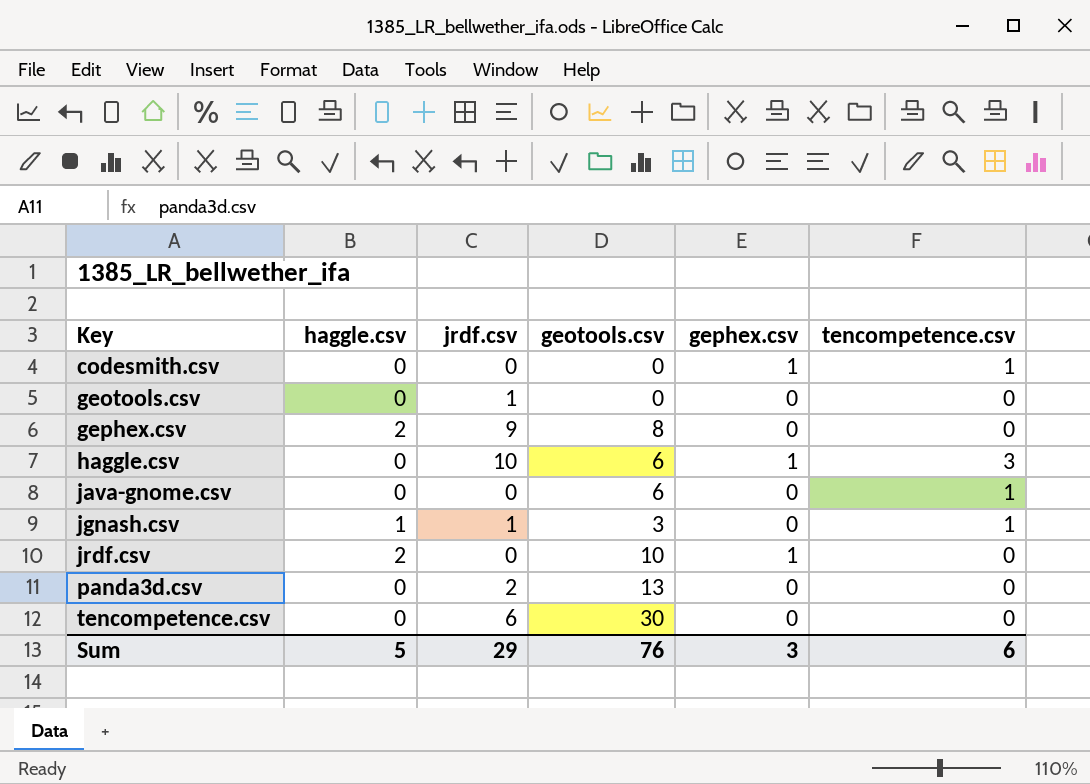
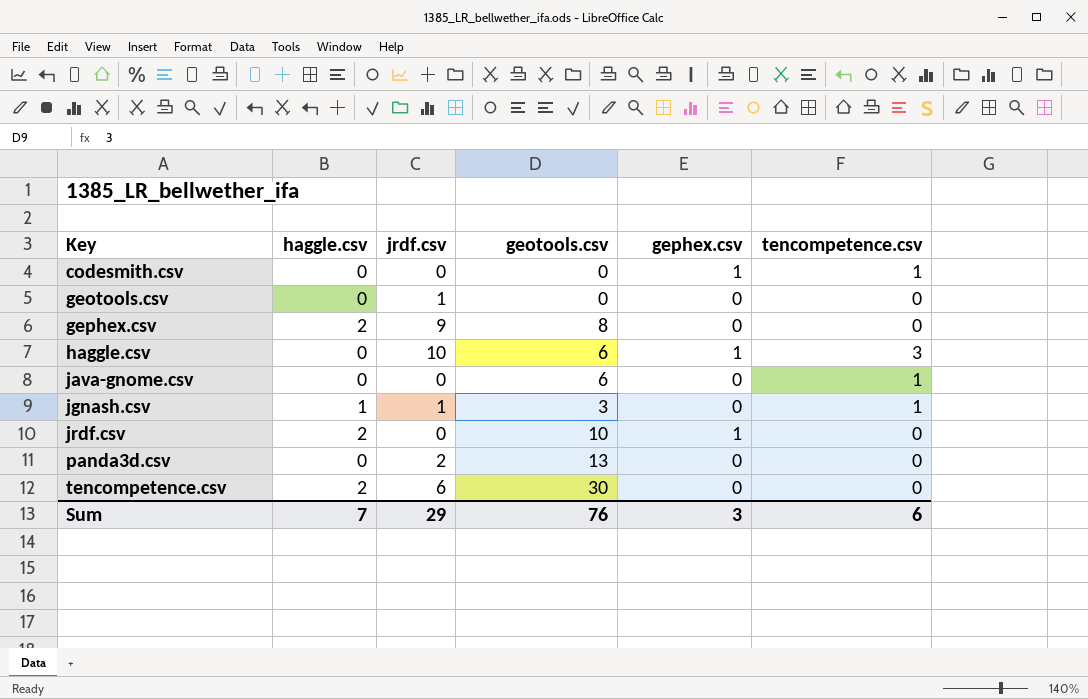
tencompetence.csv | haggle.csv: 0 -> 2
Sum | haggle.csv: 5 -> 7

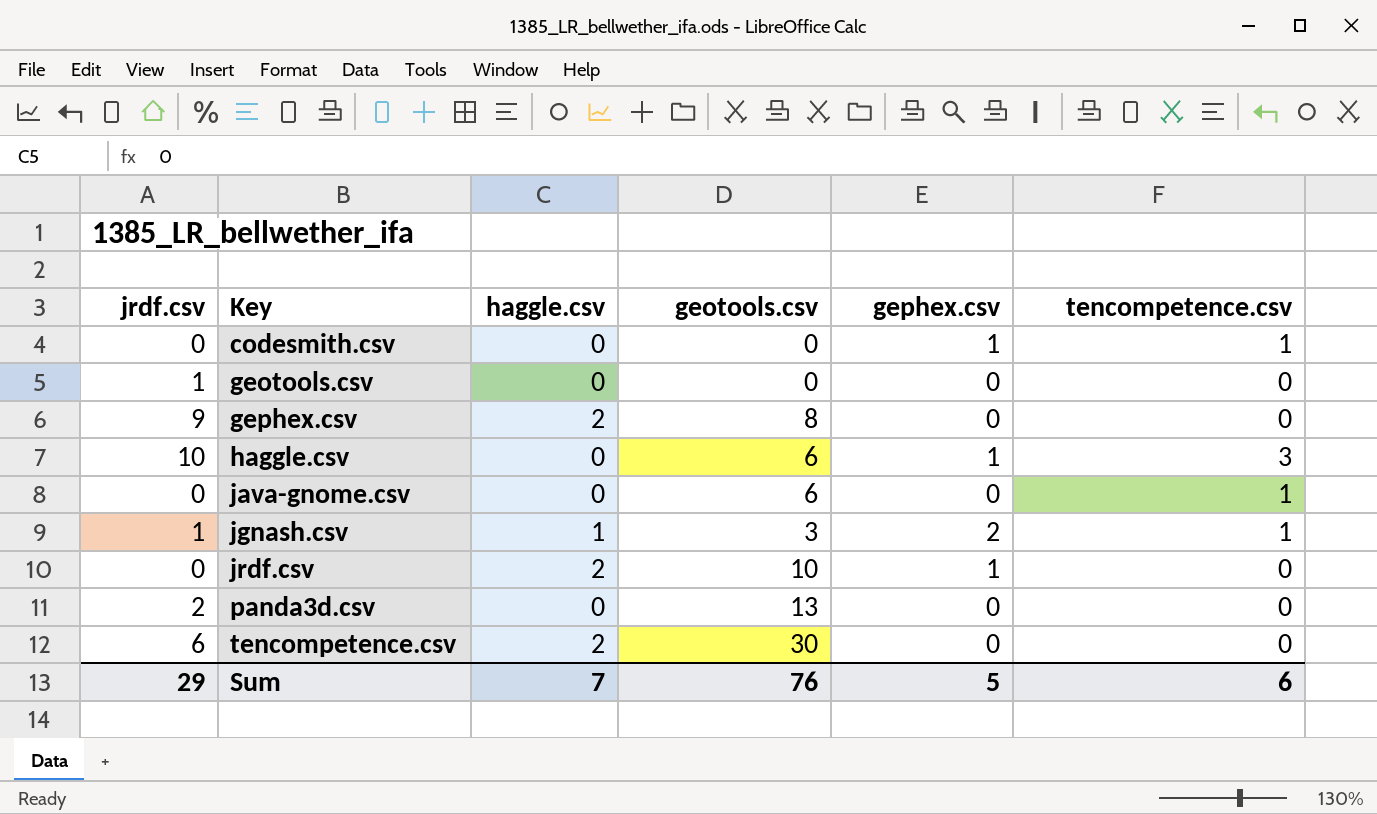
column jrdf.csv | position: 3 -> 1
jgnash.csv | gephex.csv: 0 -> 2
Sum | gephex.csv: 3 -> 5

